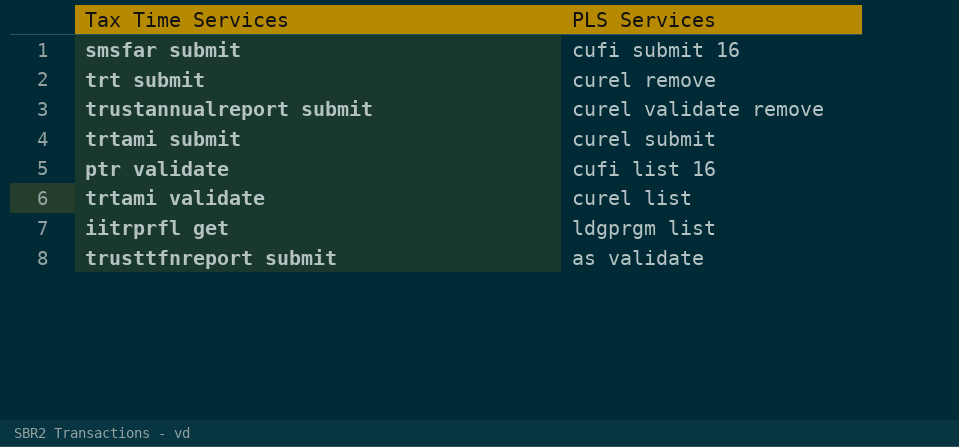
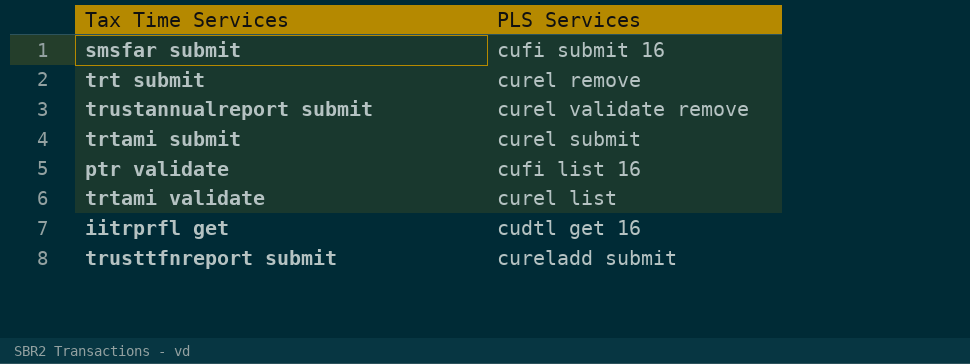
iitrprfl get | PLS Services: ldgprgm list -> cudtl get 16
trusttfnreport submit | PLS Services: as validate -> cureladd submit

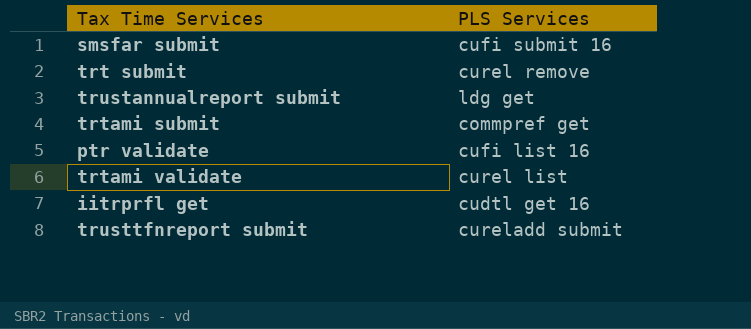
trustannualreport submit | PLS Services: curel validate remove -> ldg get
trtami submit | PLS Services: curel submit -> commpref get

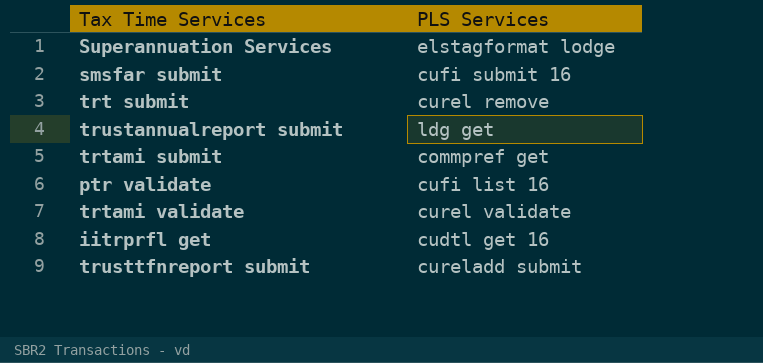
row Superannuation Services: none -> elstagformat lodge
trtami validate | PLS Services: curel list -> curel validate

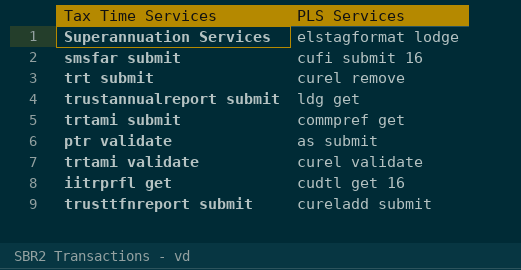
ptr validate | PLS Services: cufi list 16 -> as submit

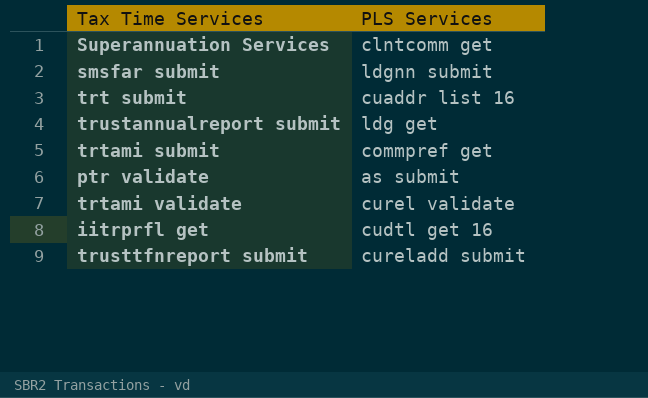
Superannuation Services | PLS Services: elstagformat lodge -> clntcomm get
smsfar submit | PLS Services: cufi submit 16 -> ldgnn submit
trt submit | PLS Services: curel remove -> cuaddr list 16

